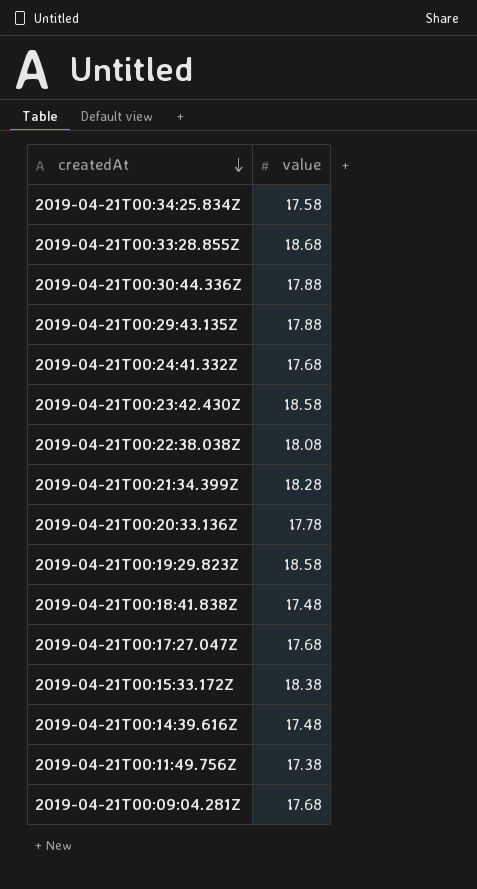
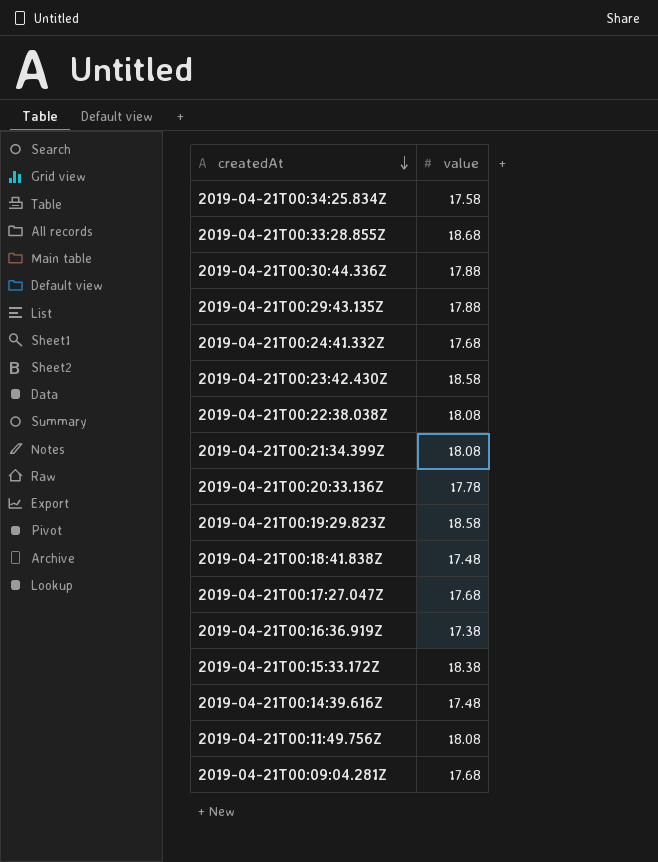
2019-04-21T00:21:34.399Z | value: 18.28 -> 18.08
row 2019-04-21T00:16:36.919Z: none -> 17.38
2019-04-21T00:11:49.756Z | value: 17.38 -> 18.08

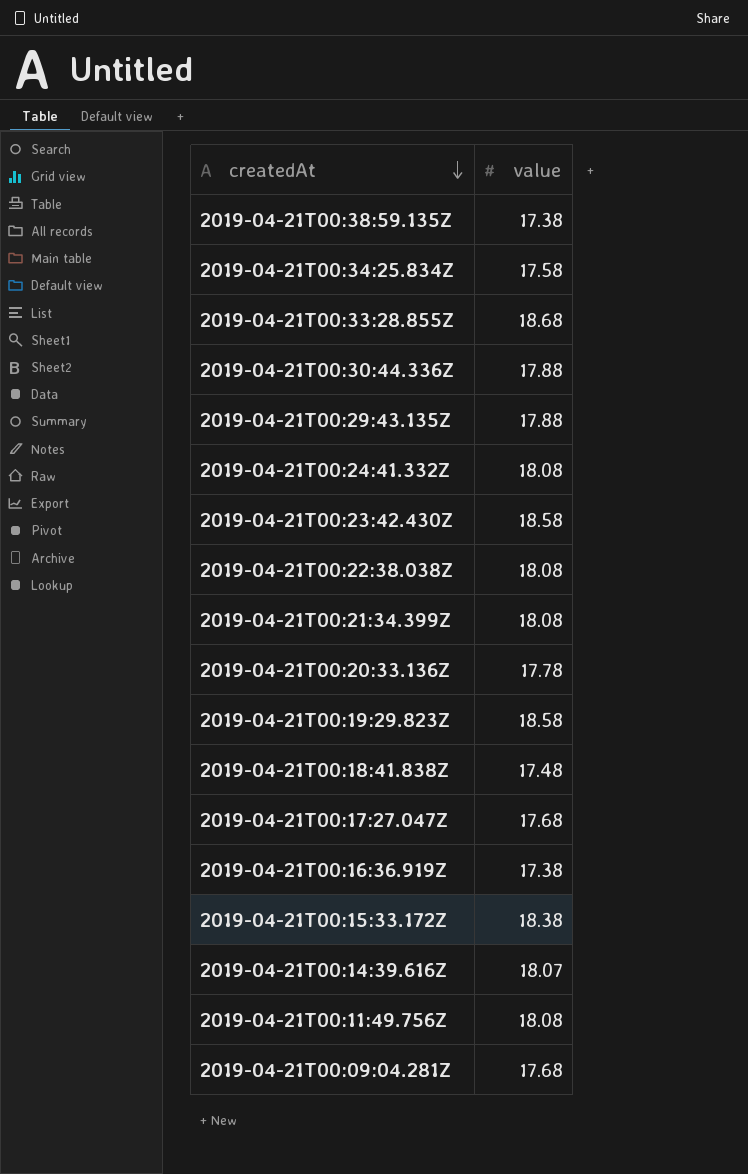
row 2019-04-21T00:38:59.135Z: none -> 17.38
2019-04-21T00:24:41.332Z | value: 17.68 -> 18.08
2019-04-21T00:14:39.616Z | value: 17.48 -> 18.07

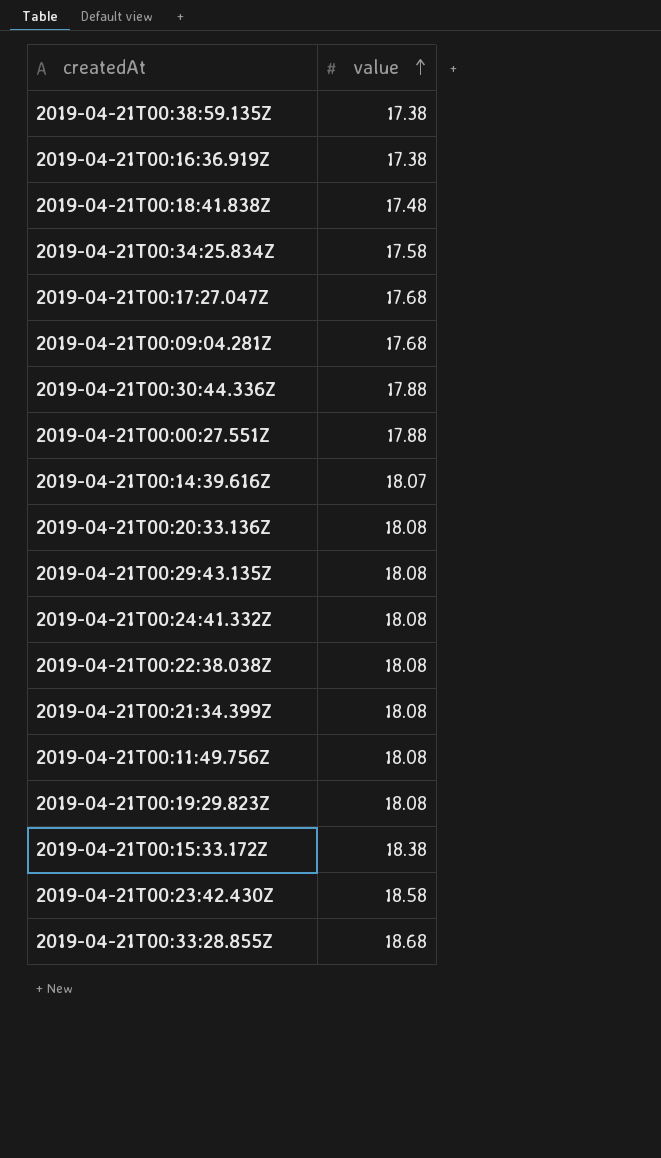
row order: createdAt descending -> value ascending
row 2019-04-21T00:00:27.551Z: none -> 17.88
2019-04-21T00:20:33.136Z | value: 17.78 -> 18.08
2019-04-21T00:29:43.135Z | value: 17.88 -> 18.08
2019-04-21T00:19:29.823Z | value: 18.58 -> 18.08

